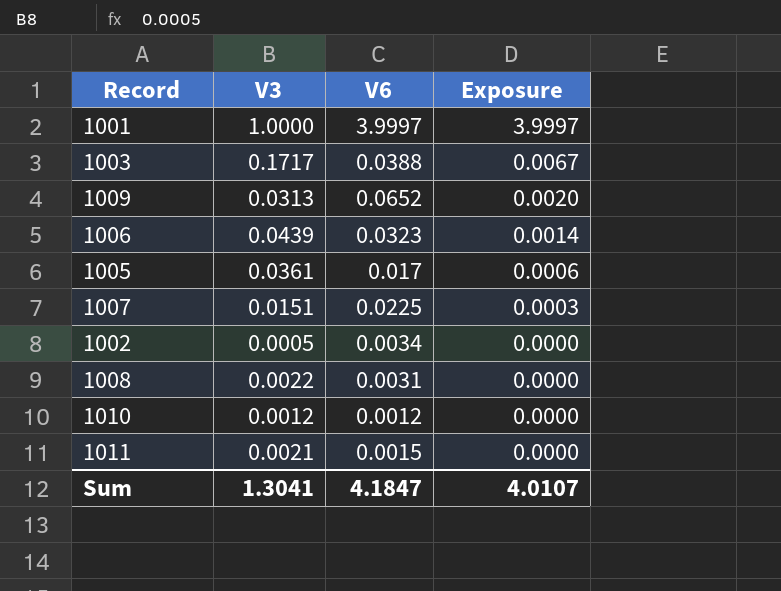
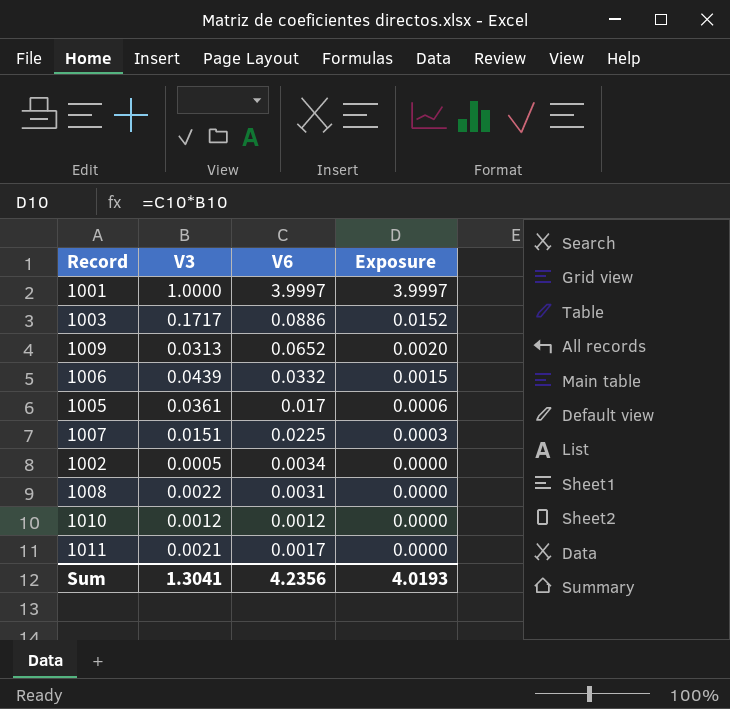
1003 | V6: 0.0388 -> 0.0886
1003 | Exposure: 0.0067 -> 0.0152
1006 | V6: 0.0323 -> 0.0332
1006 | Exposure: 0.0014 -> 0.0015
1011 | V6: 0.0015 -> 0.0017
Sum | V6: 4.1847 -> 4.2356
Sum | Exposure: 4.0107 -> 4.0193

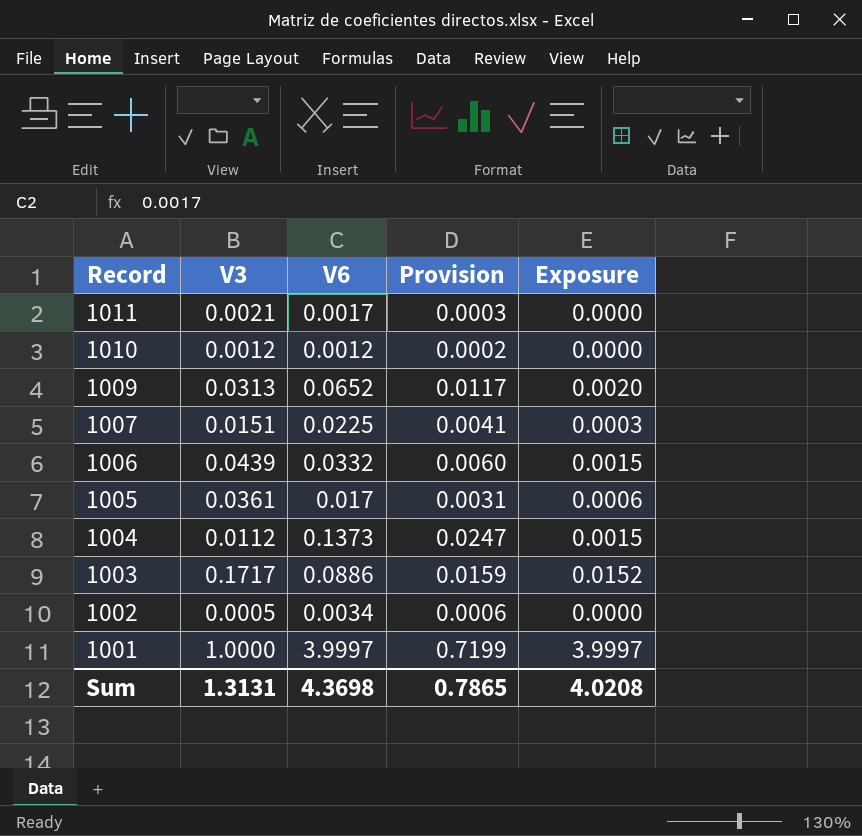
row order: Exposure descending -> Record descending
column Provision | formula: none -> [V6] * 0.18
row 1008: 0.0022 | 0.0031 | 0.0000 -> none
row 1004: none -> 0.0112 | 0.1373 | 0.0247 | 0.0015
Sum | V3: 1.3041 -> 1.3131
Sum | V6: 4.2356 -> 4.3698
Sum | Exposure: 4.0193 -> 4.0208

